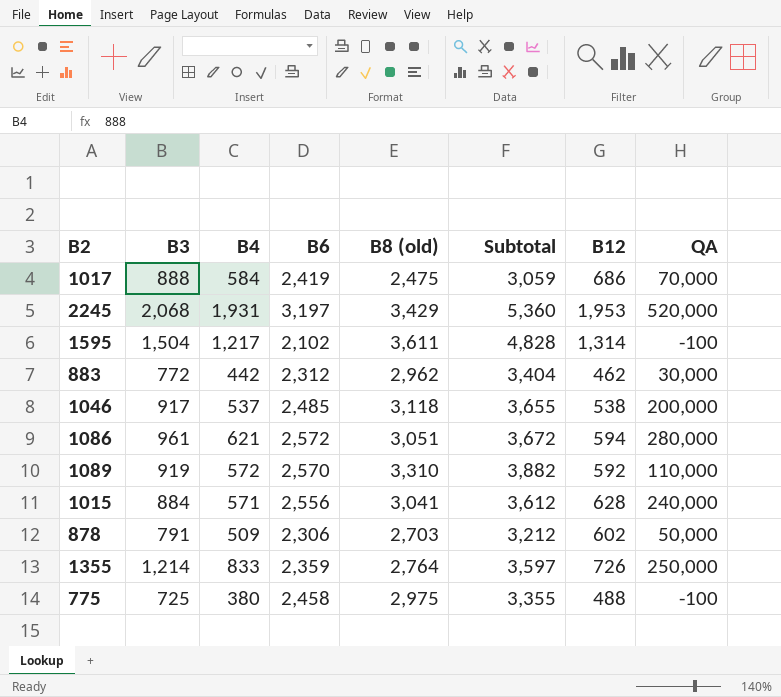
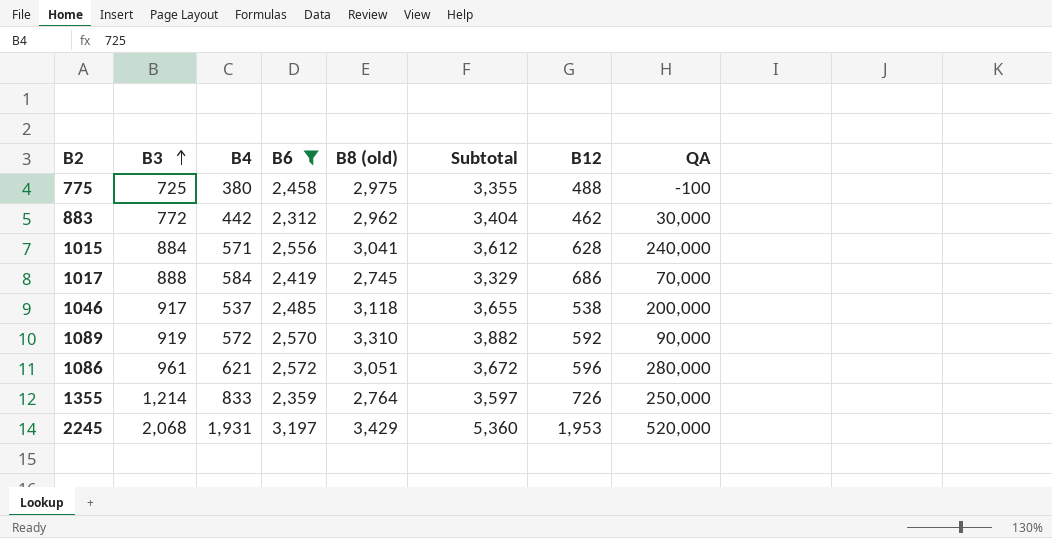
filter: none -> B6 >= 2,312
row order: none -> B3 ascending
1017 | B8 (old): 2,475 -> 2,745
1017 | Subtotal: 3,059 -> 3,329
1089 | QA: 110,000 -> 90,000
1086 | B12: 594 -> 596

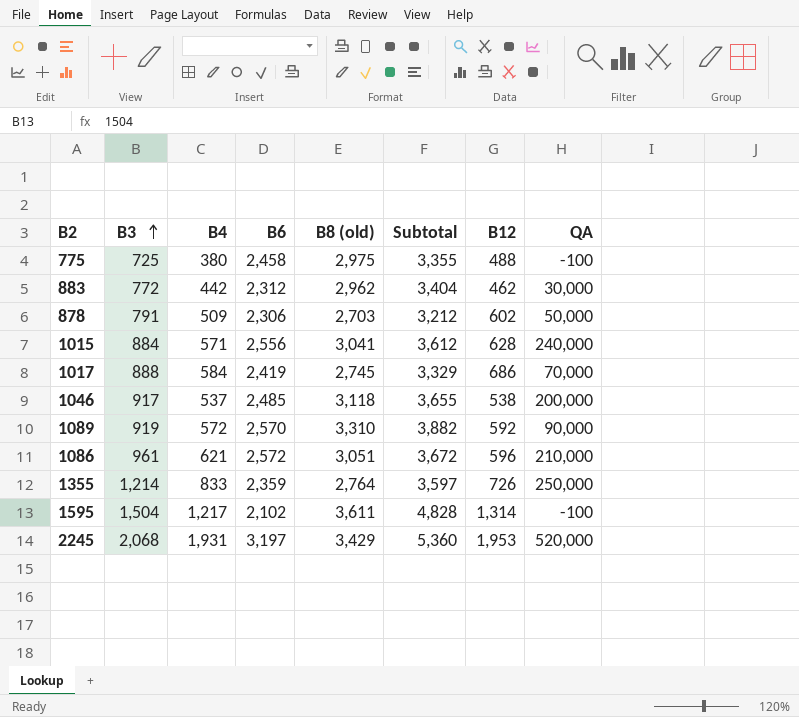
filter: B6 >= 2,312 -> none
1086 | QA: 280,000 -> 210,000

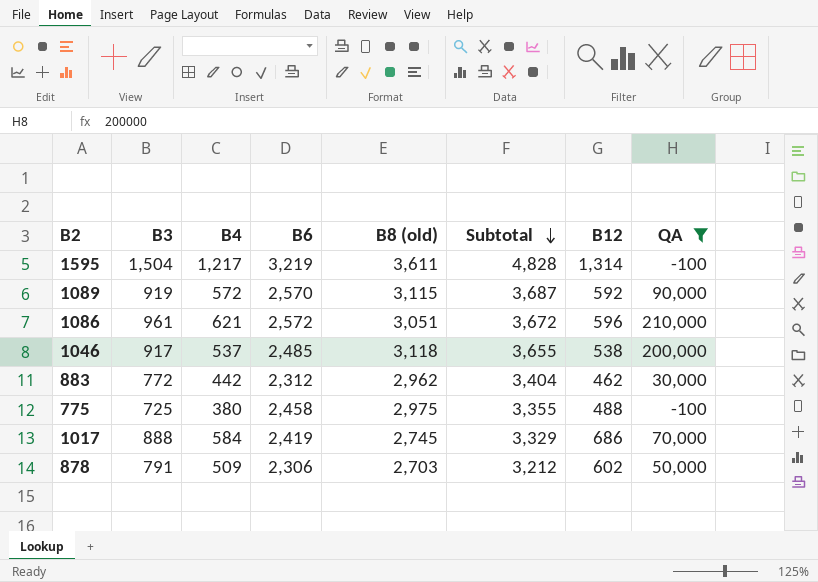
filter: none -> QA <= 210,000
row order: B3 ascending -> Subtotal descending
1595 | B6: 2,102 -> 3,219
1089 | B8 (old): 3,310 -> 3,115
1089 | Subtotal: 3,882 -> 3,687

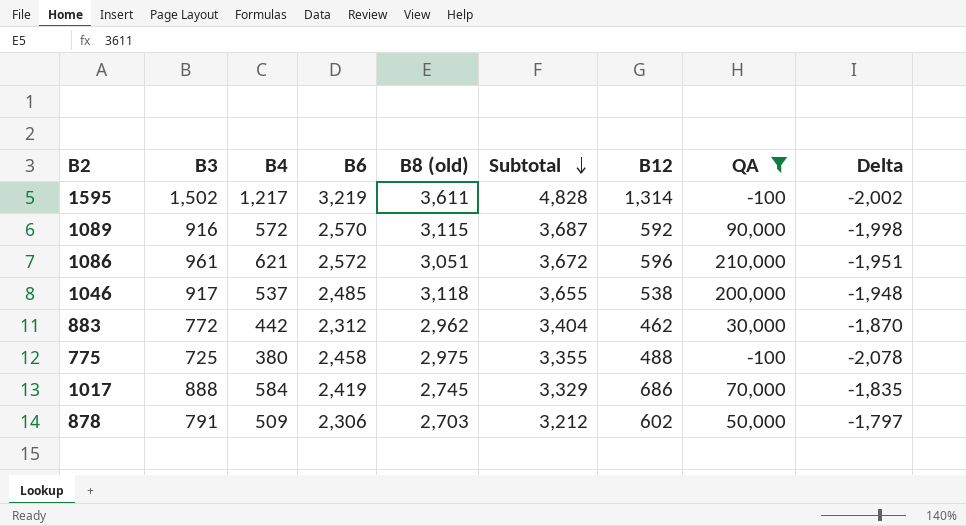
column Delta | formula: none -> [B4] - [B6]
1595 | B3: 1,504 -> 1,502
1089 | B3: 919 -> 916

